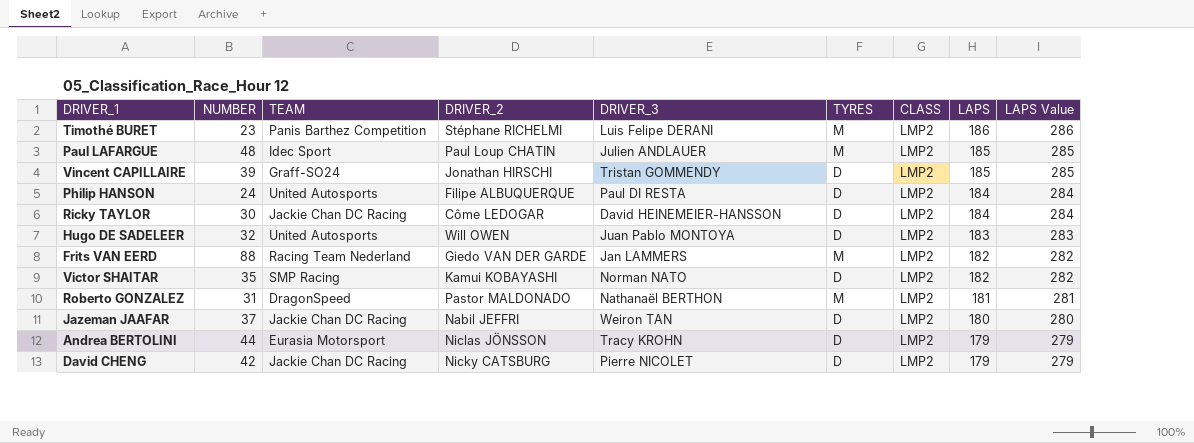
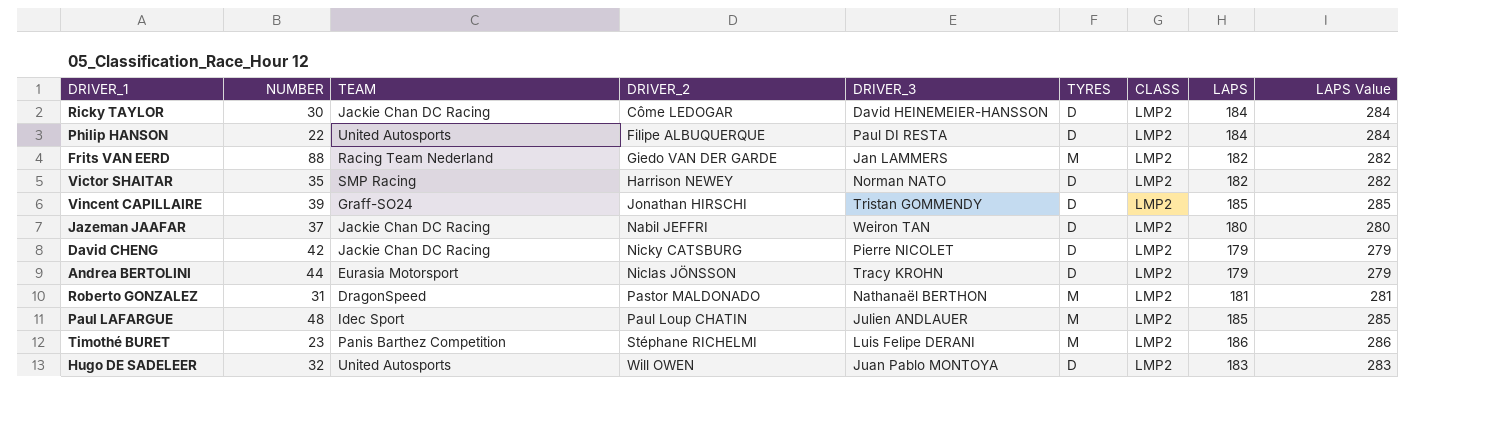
row order: LAPS descending -> DRIVER_2 ascending
Philip HANSON | NUMBER: 24 -> 22
Victor SHAITAR | DRIVER_2: Kamui KOBAYASHI -> Harrison NEWEY

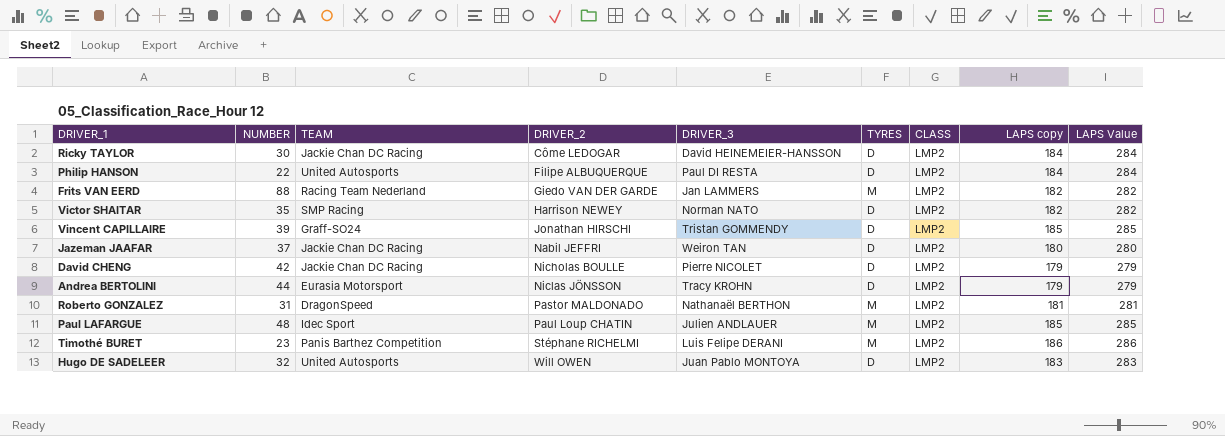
column name: LAPS -> LAPS copy
David CHENG | DRIVER_2: Nicky CATSBURG -> Nicholas BOULLE

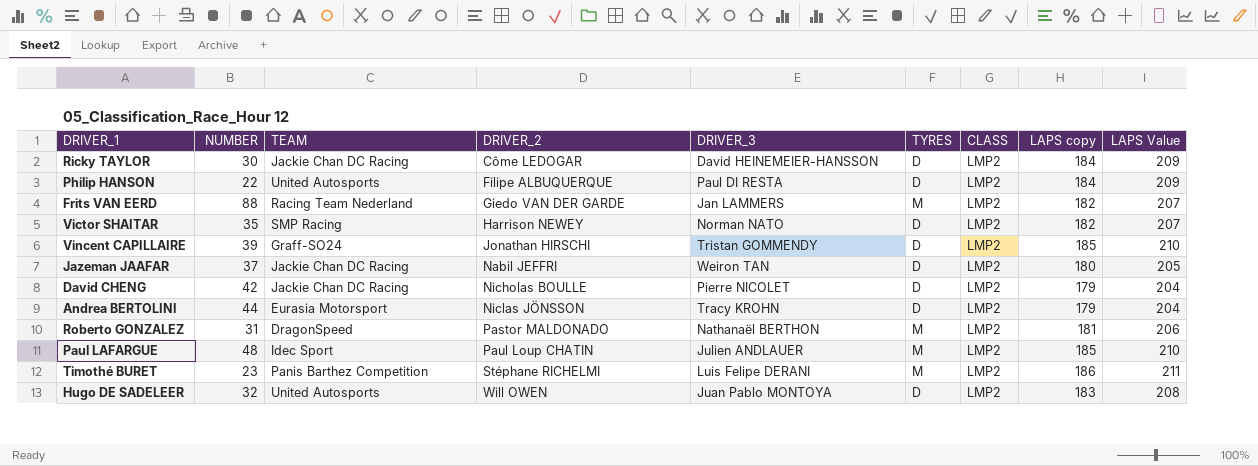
column LAPS Value | formula: [LAPS copy] + 100 -> [LAPS copy] + 25

